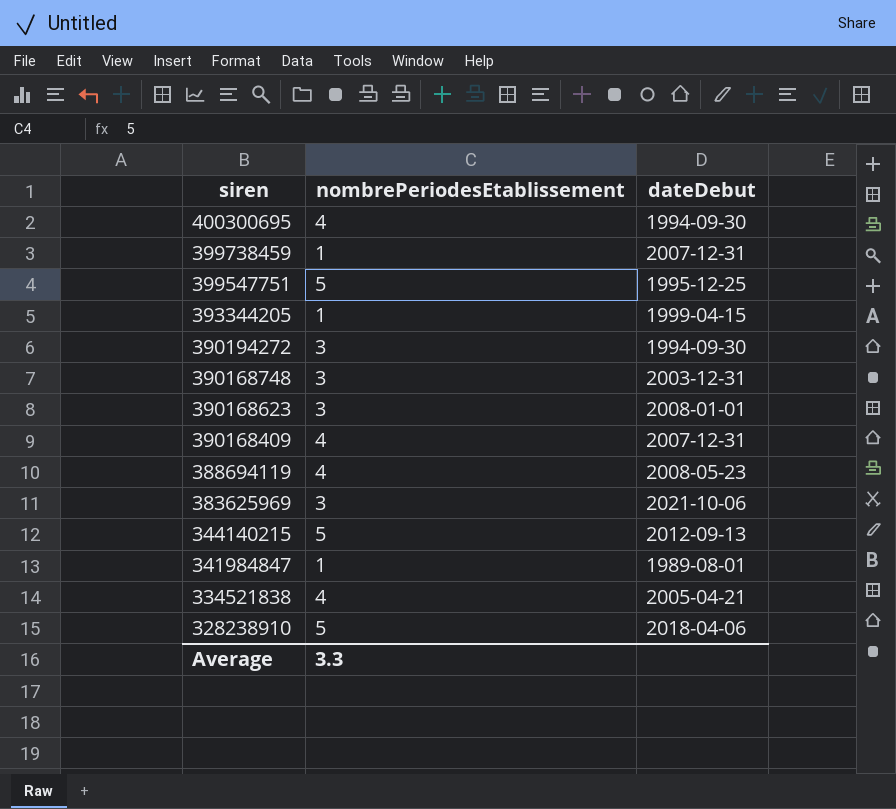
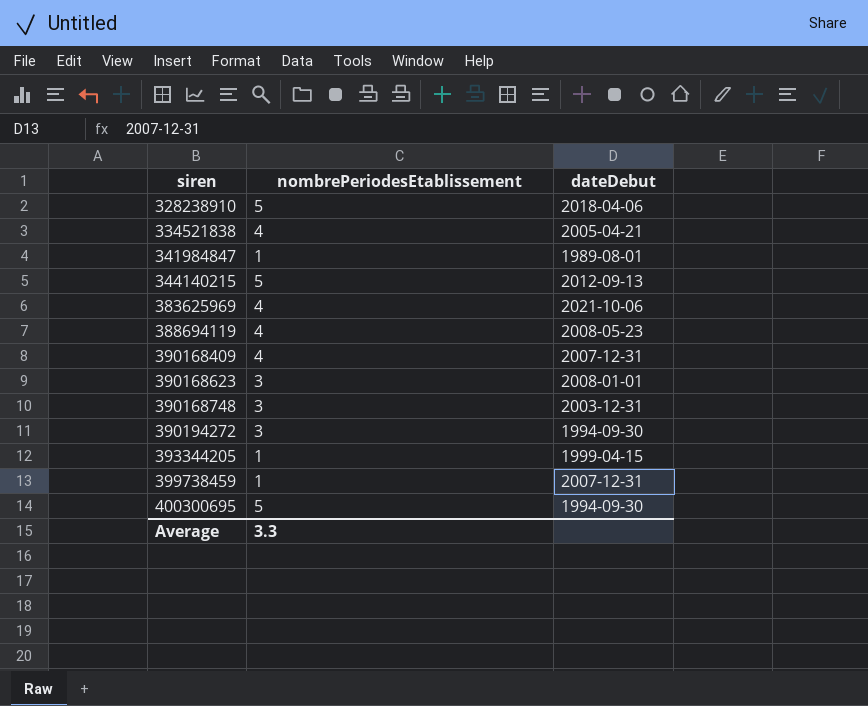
row order: siren descending -> siren ascending
row 399547751: 5 | 1995-12-25 -> none
383625969 | nombrePeriodesEtablissement: 3 -> 4
400300695 | nombrePeriodesEtablissement: 4 -> 5

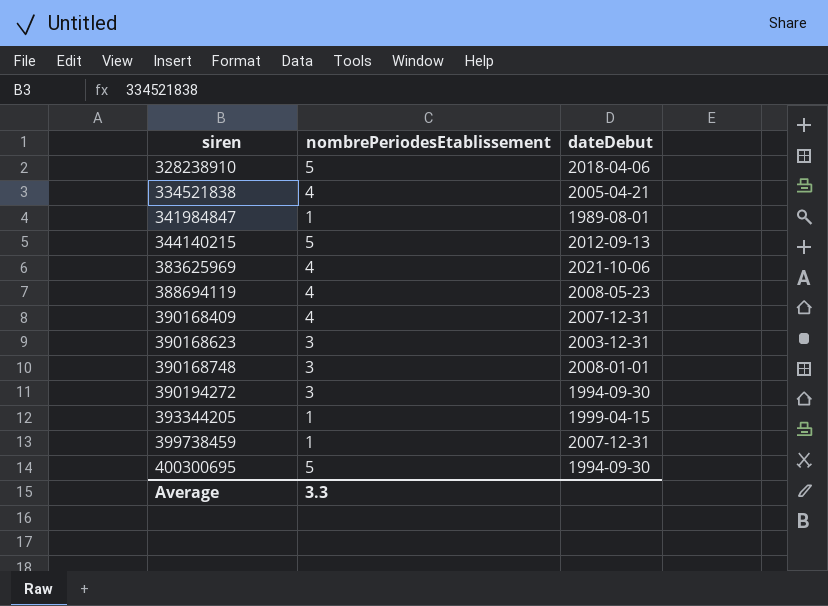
390168623 | dateDebut: 2008-01-01 -> 2003-12-31
390168748 | dateDebut: 2003-12-31 -> 2008-01-01

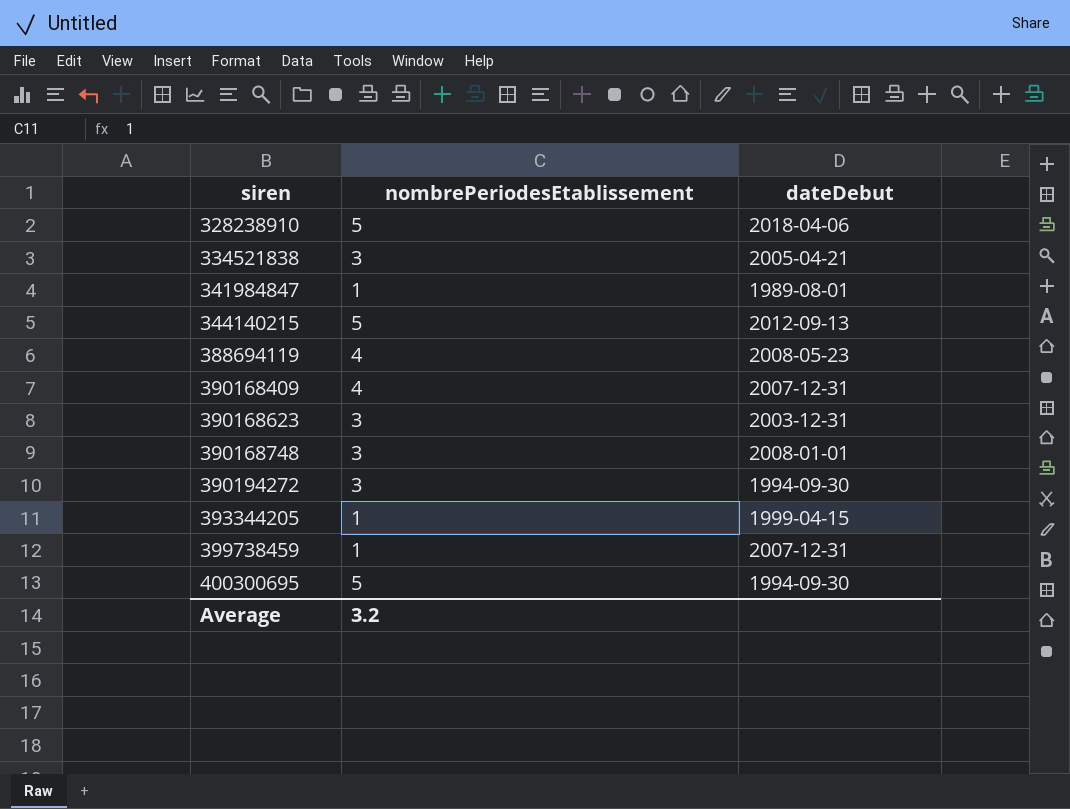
row 383625969: 4 | 2021-10-06 -> none
334521838 | nombrePeriodesEtablissement: 4 -> 3
Average | nombrePeriodesEtablissement: 3.3 -> 3.2

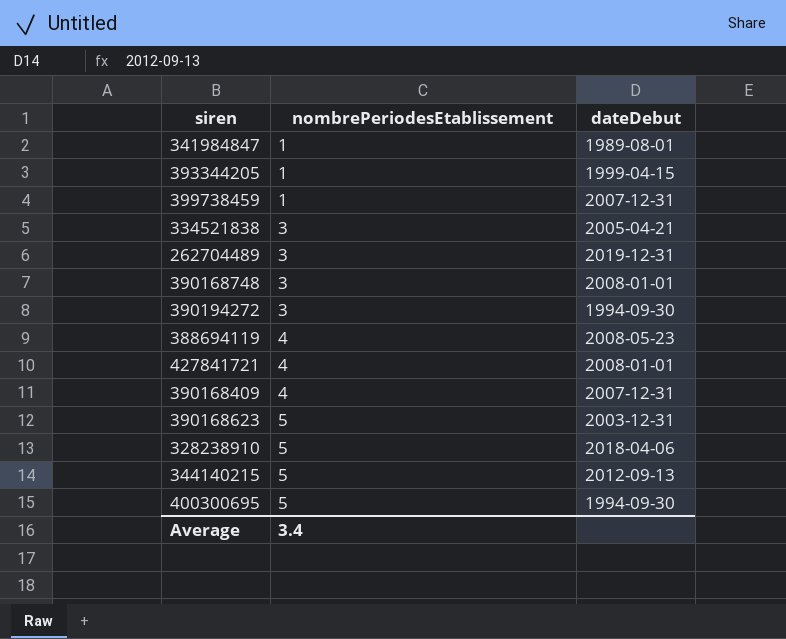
row order: siren ascending -> nombrePeriodesEtablissement ascending
row 262704489: none -> 3 | 2019-12-31
row 427841721: none -> 4 | 2008-01-01
390168623 | nombrePeriodesEtablissement: 3 -> 5
Average | nombrePeriodesEtablissement: 3.2 -> 3.4

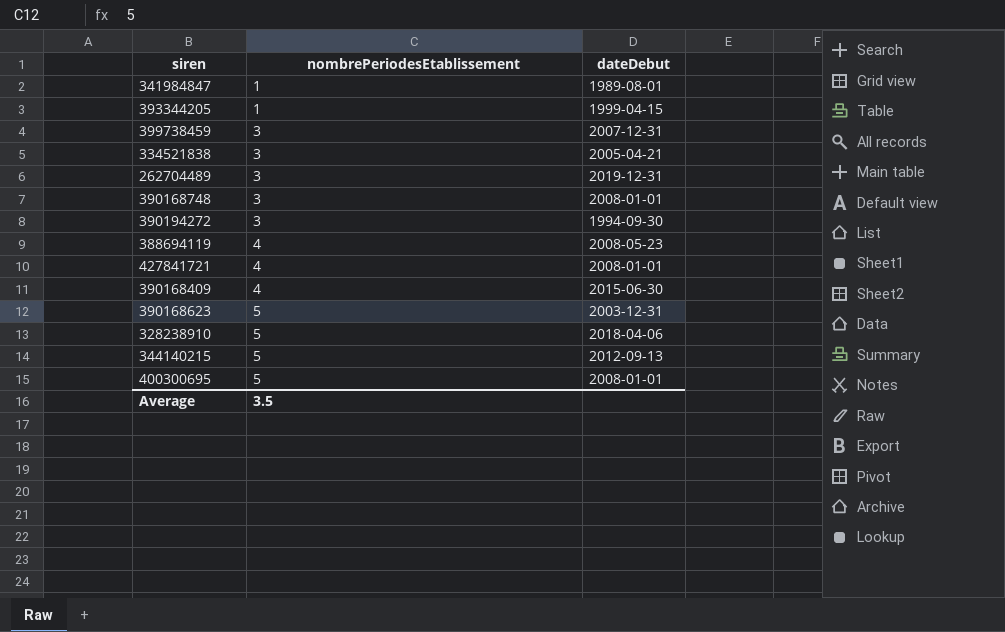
399738459 | nombrePeriodesEtablissement: 1 -> 3
390168409 | dateDebut: 2007-12-31 -> 2015-06-30
400300695 | dateDebut: 1994-09-30 -> 2008-01-01
Average | nombrePeriodesEtablissement: 3.4 -> 3.5

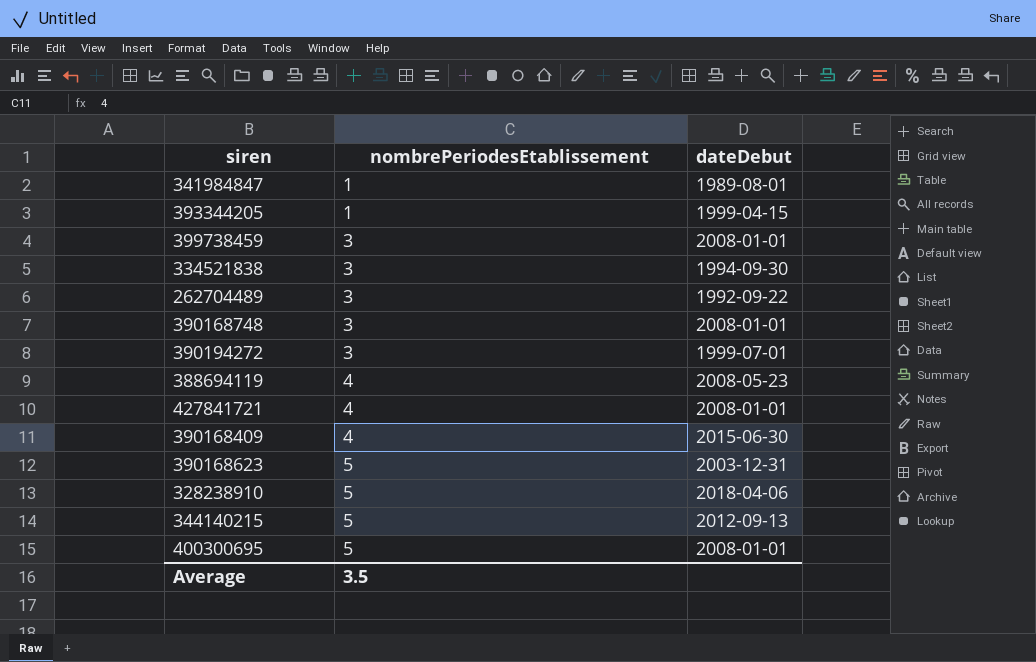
399738459 | dateDebut: 2007-12-31 -> 2008-01-01
334521838 | dateDebut: 2005-04-21 -> 1994-09-30
262704489 | dateDebut: 2019-12-31 -> 1992-09-22
390194272 | dateDebut: 1994-09-30 -> 1999-07-01

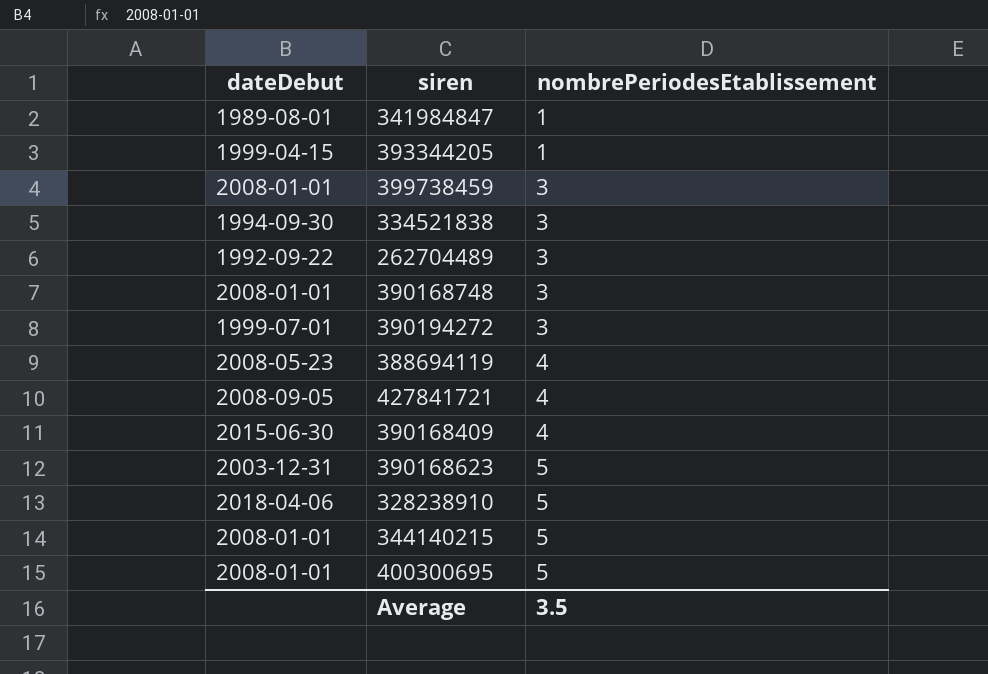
column dateDebut | position: 3 -> 1
427841721 | dateDebut: 2008-01-01 -> 2008-09-05
344140215 | dateDebut: 2012-09-13 -> 2008-01-01

